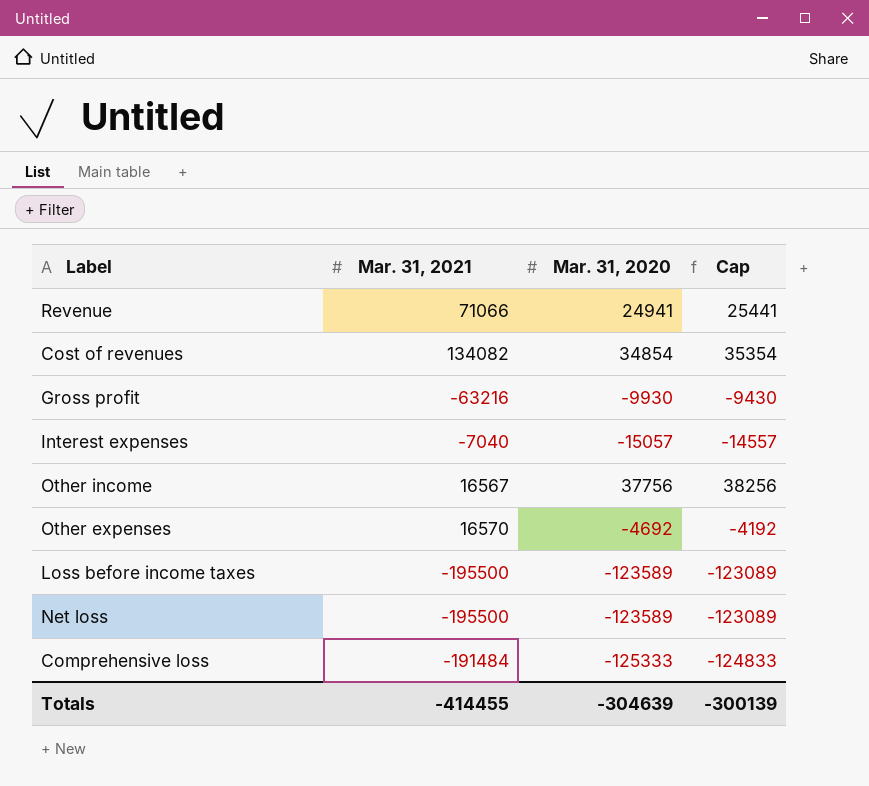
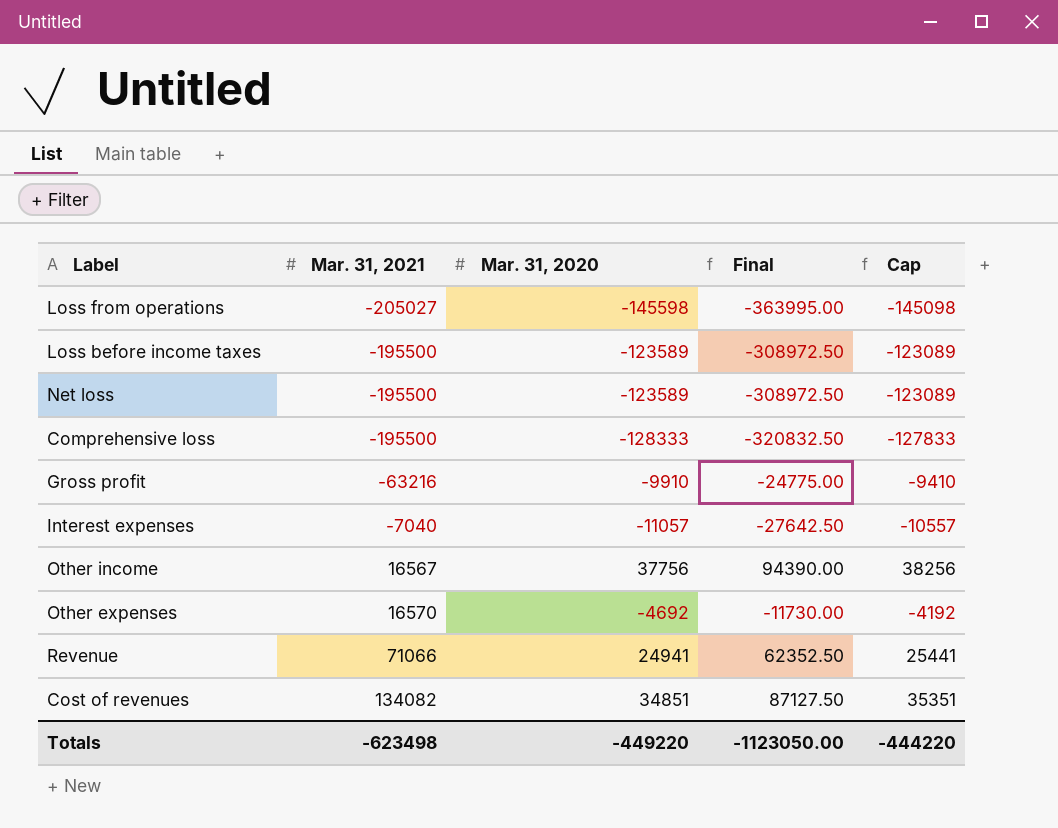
row order: none -> Mar. 31, 2021 ascending
column Final | formula: none -> [Mar. 31, 2020] * 2.5
row Loss from operations: none -> -205027 | -145598 | -363995.00 | -145098
Comprehensive loss | Mar. 31, 2021: -191484 -> -195500
Comprehensive loss | Mar. 31, 2020: -125333 -> -128333
Comprehensive loss | Cap: -124833 -> -127833
Gross profit | Mar. 31, 2020: -9930 -> -9910
Gross profit | Cap: -9430 -> -9410
Interest expenses | Mar. 31, 2020: -15057 -> -11057
Interest expenses | Cap: -14557 -> -10557
Cost of revenues | Mar. 31, 2020: 34854 -> 34851
Cost of revenues | Cap: 35354 -> 35351
Totals | Mar. 31, 2021: -414455 -> -623498
Totals | Mar. 31, 2020: -304639 -> -449220
Totals | Cap: -300139 -> -444220

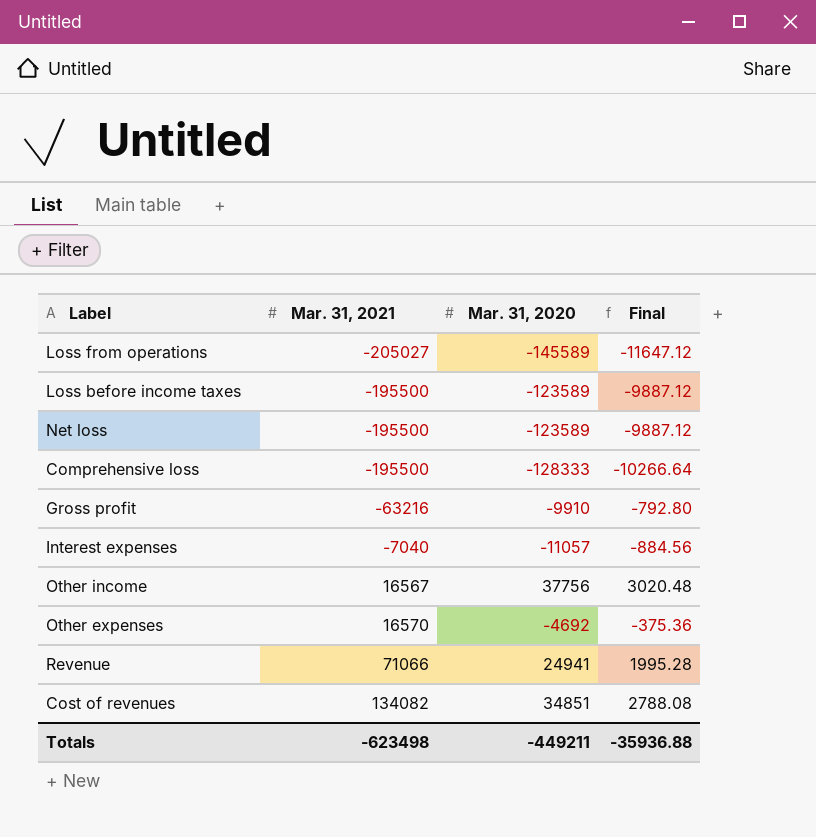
column Cap | formula: [Mar. 31, 2020] + 500 -> none
column Final | formula: [Mar. 31, 2020] * 2.5 -> [Mar. 31, 2020] * 0.08
Loss from operations | Mar. 31, 2020: -145598 -> -145589
Totals | Mar. 31, 2020: -449220 -> -449211
Totals | Final: -1123050.00 -> -35936.88

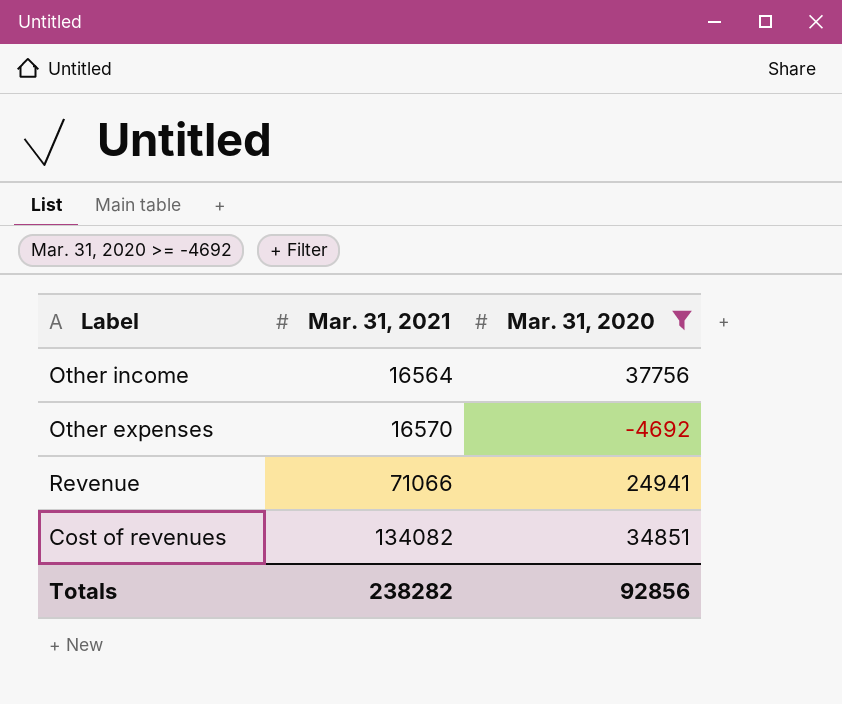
filter: none -> Mar. 31, 2020 >= -4692
column Final | formula: [Mar. 31, 2020] * 0.08 -> none
Other income | Mar. 31, 2021: 16567 -> 16564
Totals | Mar. 31, 2021: -623498 -> 238282
Totals | Mar. 31, 2020: -449211 -> 92856

